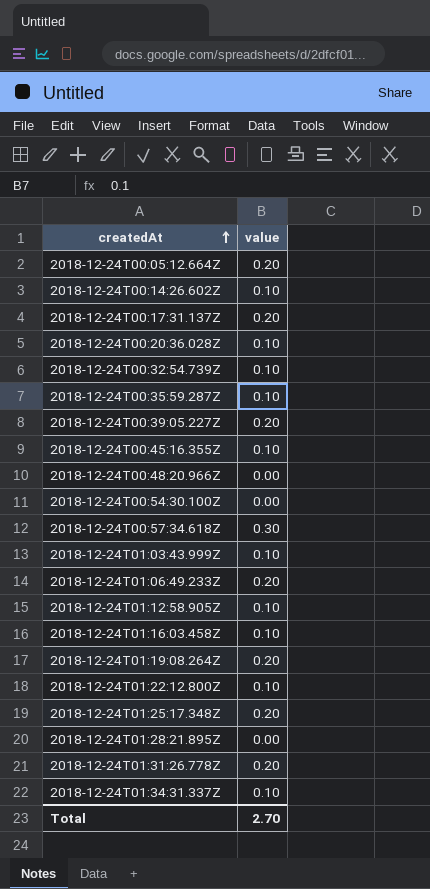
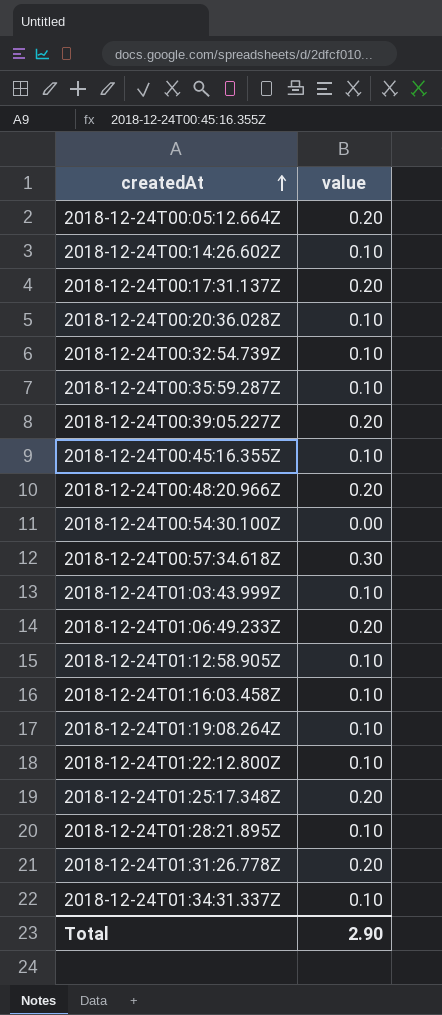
2018-12-24T00:48:20.966Z | value: 0.00 -> 0.20
2018-12-24T01:19:08.264Z | value: 0.20 -> 0.10
2018-12-24T01:28:21.895Z | value: 0.00 -> 0.10
Total | value: 2.70 -> 2.90

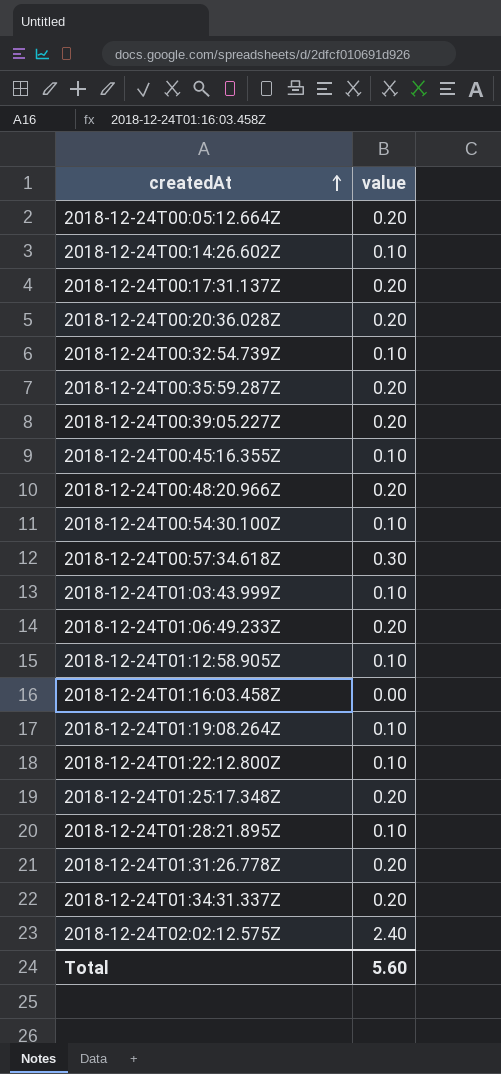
2018-12-24T00:20:36.028Z | value: 0.10 -> 0.20
2018-12-24T00:35:59.287Z | value: 0.10 -> 0.20
2018-12-24T00:54:30.100Z | value: 0.00 -> 0.10
2018-12-24T01:16:03.458Z | value: 0.10 -> 0.00
2018-12-24T01:34:31.337Z | value: 0.10 -> 0.20
row 2018-12-24T02:02:12.575Z: none -> 2.40
Total | value: 2.90 -> 5.60

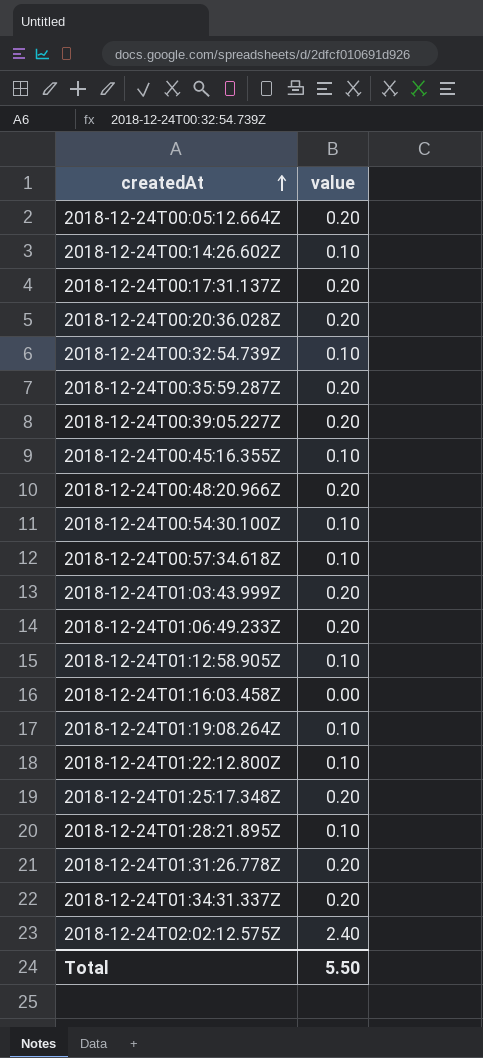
2018-12-24T00:57:34.618Z | value: 0.30 -> 0.10
2018-12-24T01:03:43.999Z | value: 0.10 -> 0.20
Total | value: 5.60 -> 5.50

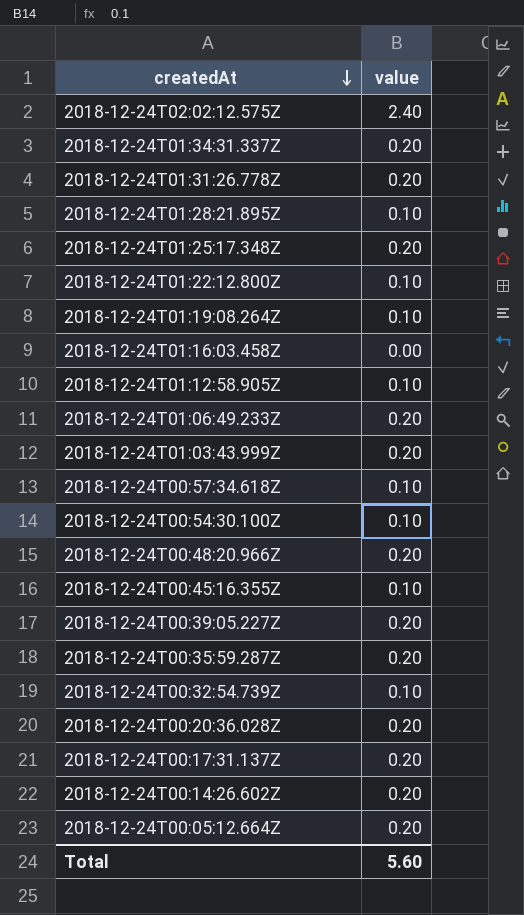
row order: createdAt ascending -> createdAt descending
2018-12-24T00:14:26.602Z | value: 0.10 -> 0.20
Total | value: 5.50 -> 5.60

